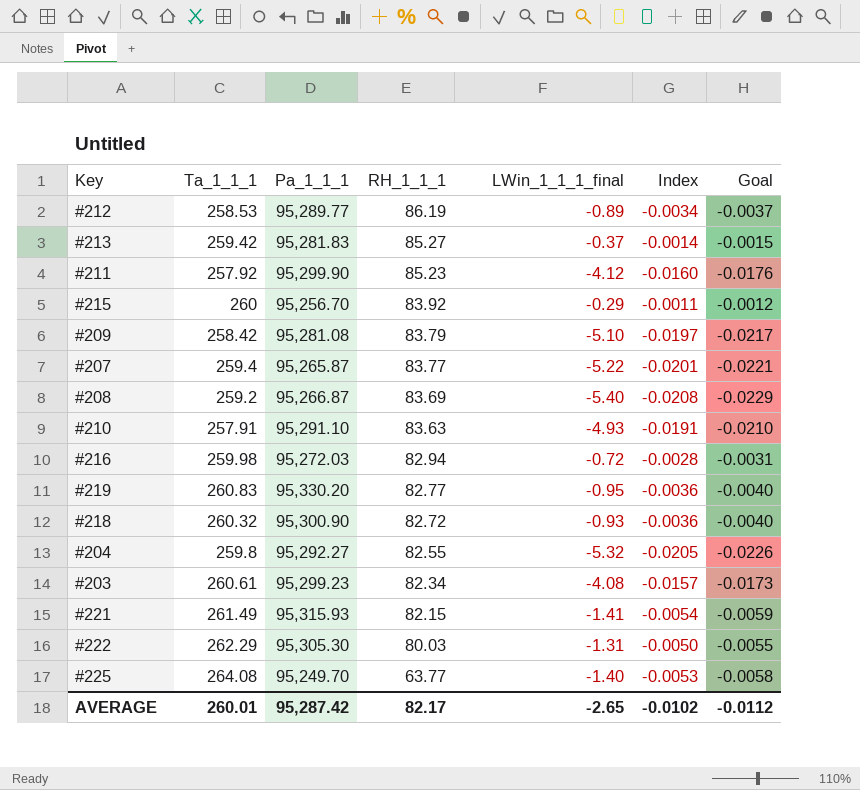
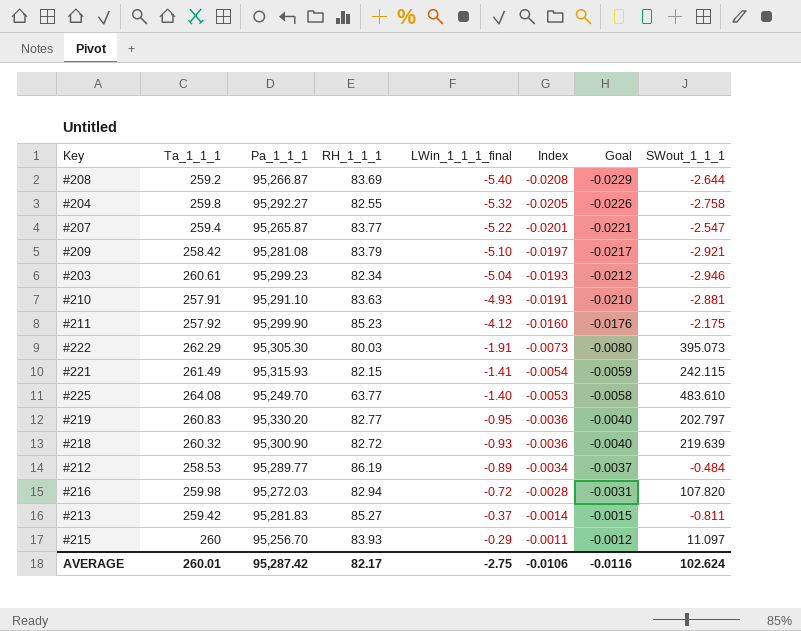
row order: RH_1_1_1 descending -> LWin_1_1_1_final ascending
column SWout_1_1_1 | position: none -> 8
#203 | LWin_1_1_1_final: -4.08 -> -5.04
#203 | Index: -0.0157 -> -0.0193
#203 | Goal: -0.0173 -> -0.0212
#222 | LWin_1_1_1_final: -1.31 -> -1.91
#222 | Index: -0.0050 -> -0.0073
#222 | Goal: -0.0055 -> -0.0080
#215 | RH_1_1_1: 83.92 -> 83.93
AVERAGE | LWin_1_1_1_final: -2.65 -> -2.75
AVERAGE | Index: -0.0102 -> -0.0106
AVERAGE | Goal: -0.0112 -> -0.0116

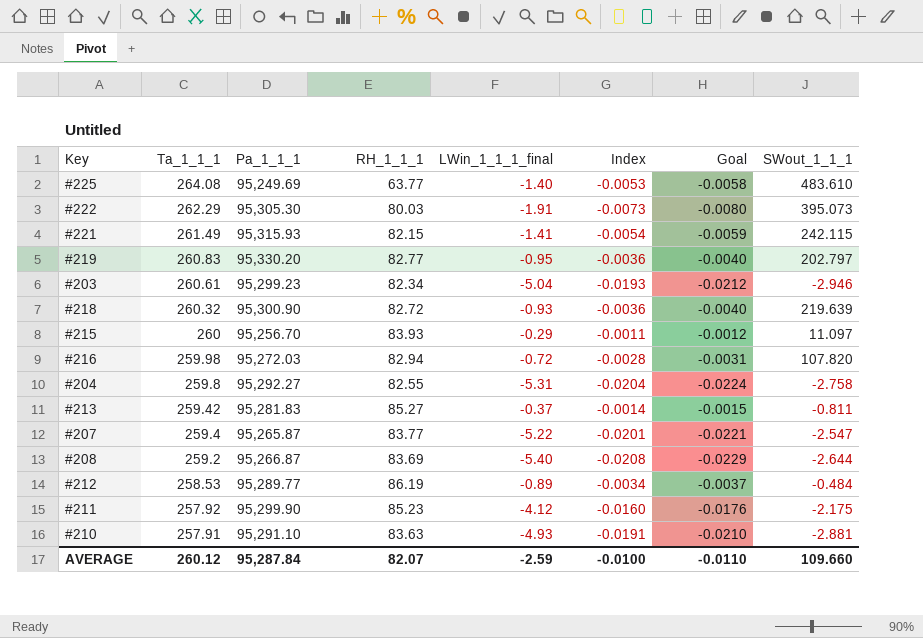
row order: LWin_1_1_1_final ascending -> Ta_1_1_1 descending
row #209: 258.42 | 95,281.08 | 83.79 | -5.10 | -0.0197 | -0.0217 | -2.921 -> none
#225 | Pa_1_1_1: 95,249.70 -> 95,249.69
#204 | LWin_1_1_1_final: -5.32 -> -5.31
#204 | Index: -0.0205 -> -0.0204
#204 | Goal: -0.0226 -> -0.0224
AVERAGE | Ta_1_1_1: 260.01 -> 260.12
AVERAGE | Pa_1_1_1: 95,287.42 -> 95,287.84
AVERAGE | RH_1_1_1: 82.17 -> 82.07
AVERAGE | LWin_1_1_1_final: -2.75 -> -2.59
AVERAGE | Index: -0.0106 -> -0.0100
AVERAGE | Goal: -0.0116 -> -0.0110
AVERAGE | SWout_1_1_1: 102.624 -> 109.660

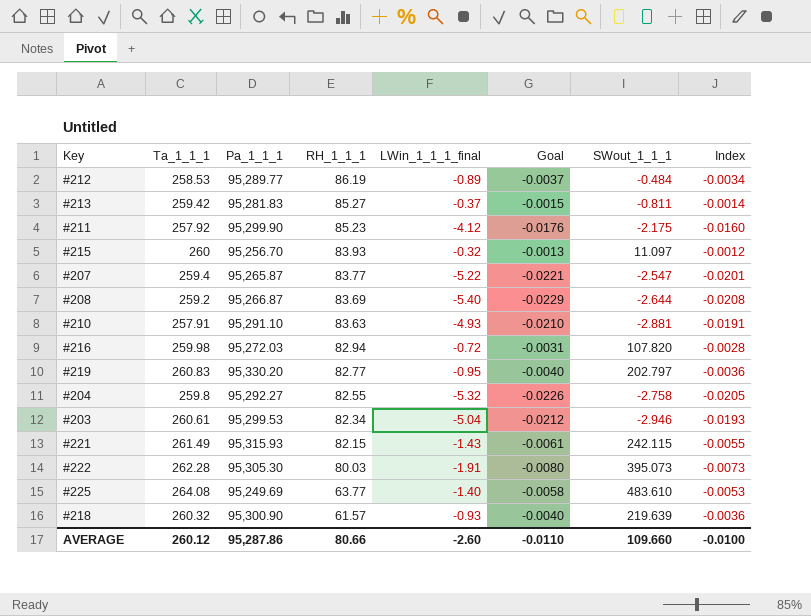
row order: Ta_1_1_1 descending -> RH_1_1_1 descending
column Index | position: 6 -> 8
#215 | LWin_1_1_1_final: -0.29 -> -0.32
#215 | Goal: -0.0012 -> -0.0013
#215 | Index: -0.0011 -> -0.0012
#204 | LWin_1_1_1_final: -5.31 -> -5.32
#204 | Goal: -0.0224 -> -0.0226
#204 | Index: -0.0204 -> -0.0205
#203 | Pa_1_1_1: 95,299.23 -> 95,299.53
#221 | LWin_1_1_1_final: -1.41 -> -1.43
#221 | Goal: -0.0059 -> -0.0061
#221 | Index: -0.0054 -> -0.0055
#222 | Ta_1_1_1: 262.29 -> 262.28
#218 | RH_1_1_1: 82.72 -> 61.57
AVERAGE | Pa_1_1_1: 95,287.84 -> 95,287.86
AVERAGE | RH_1_1_1: 82.07 -> 80.66
AVERAGE | LWin_1_1_1_final: -2.59 -> -2.60

